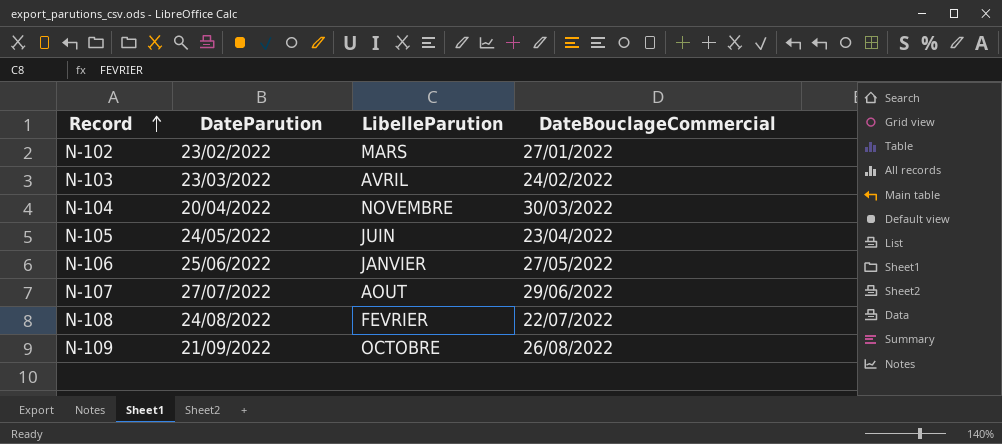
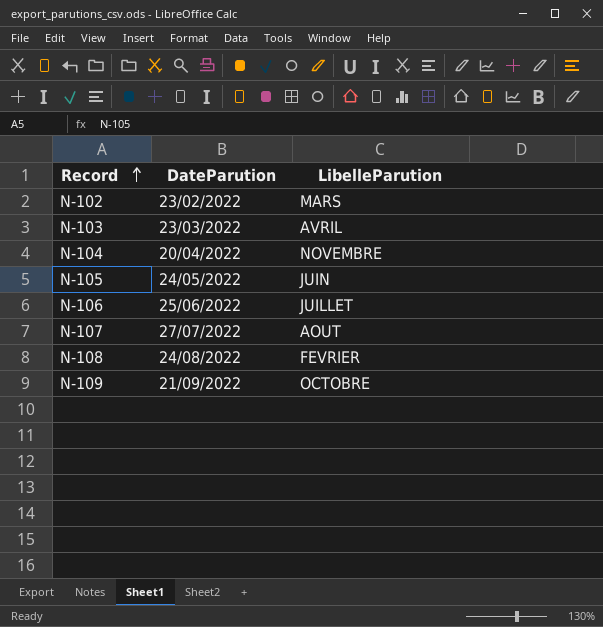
column DateBouclageCommercial | position: 4 -> none
N-106 | LibelleParution: JANVIER -> JUILLET

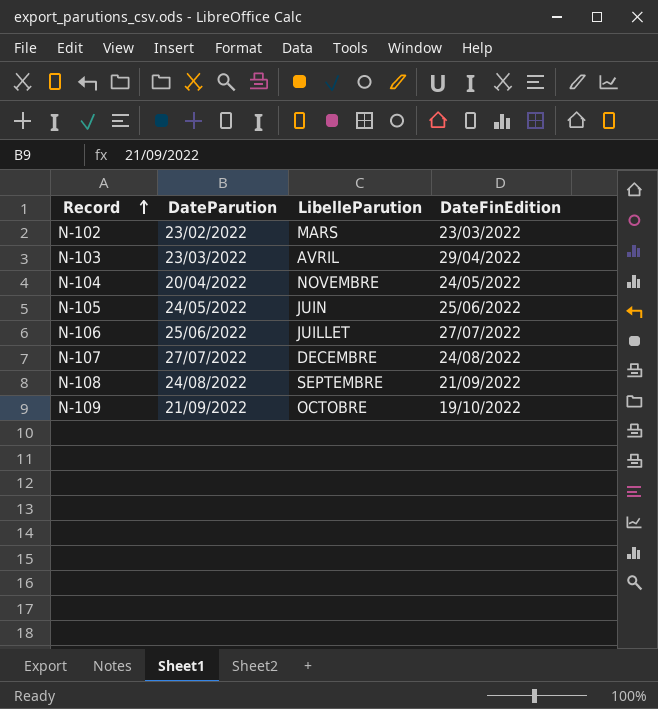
column DateFinEdition | position: none -> 4
N-107 | LibelleParution: AOUT -> DECEMBRE
N-108 | LibelleParution: FEVRIER -> SEPTEMBRE

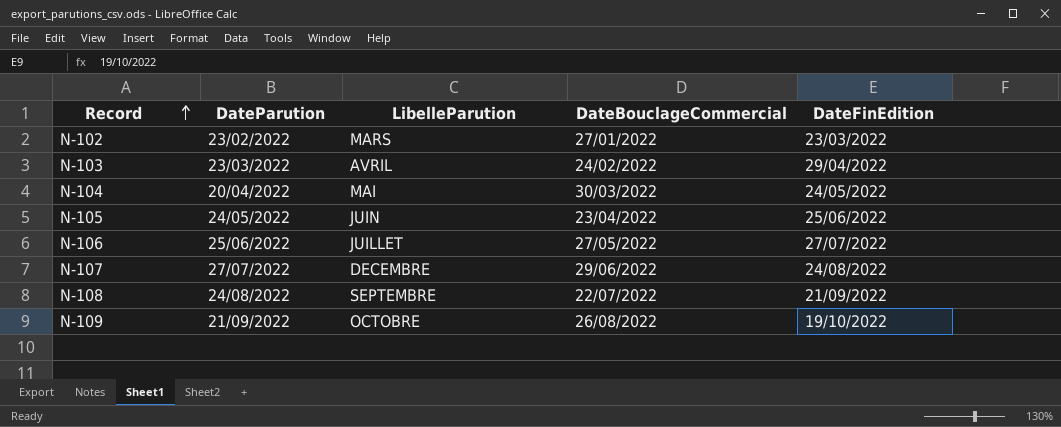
column DateBouclageCommercial | position: none -> 4
N-104 | LibelleParution: NOVEMBRE -> MAI

